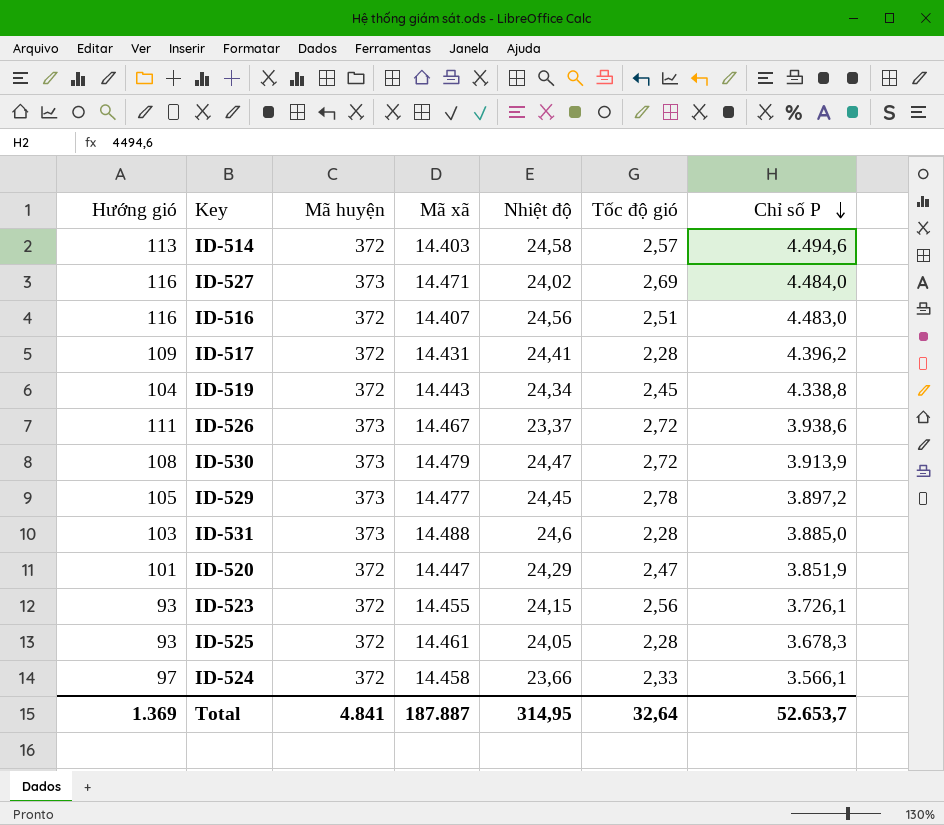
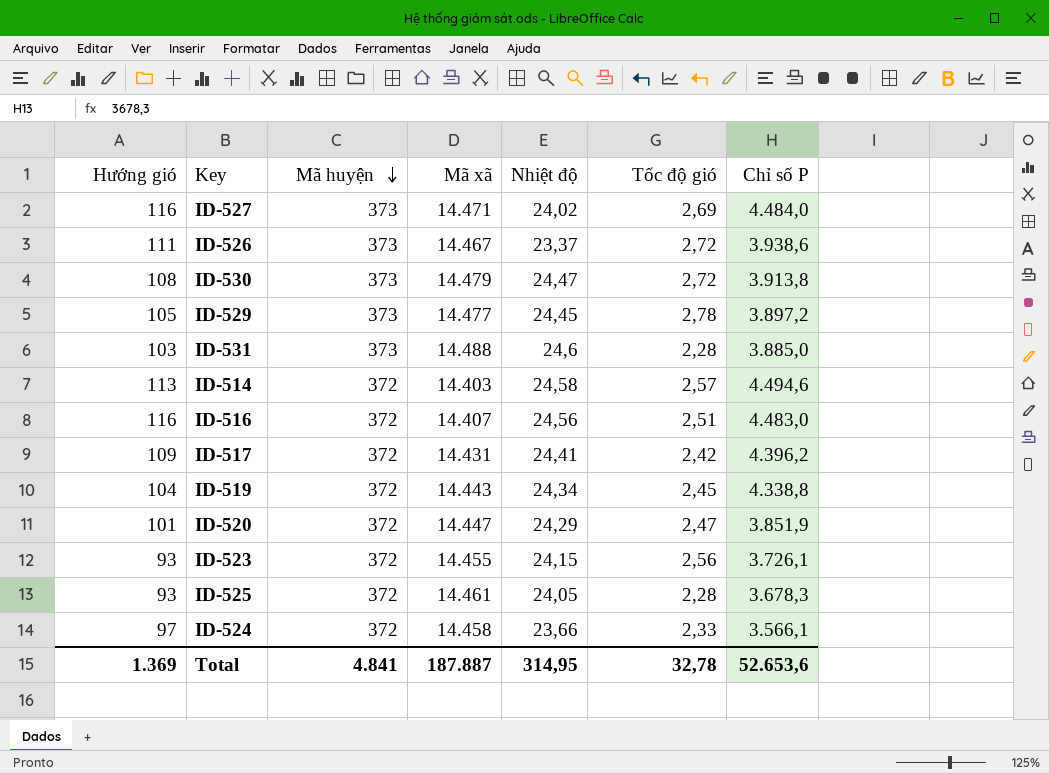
row order: Chỉ số P descending -> Mã huyện descending
ID-530 | Chỉ số P: 3.913,9 -> 3.913,8
ID-517 | Tốc độ gió: 2,28 -> 2,42
Total | Tốc độ gió: 32,64 -> 32,78
Total | Chỉ số P: 52.653,7 -> 52.653,6

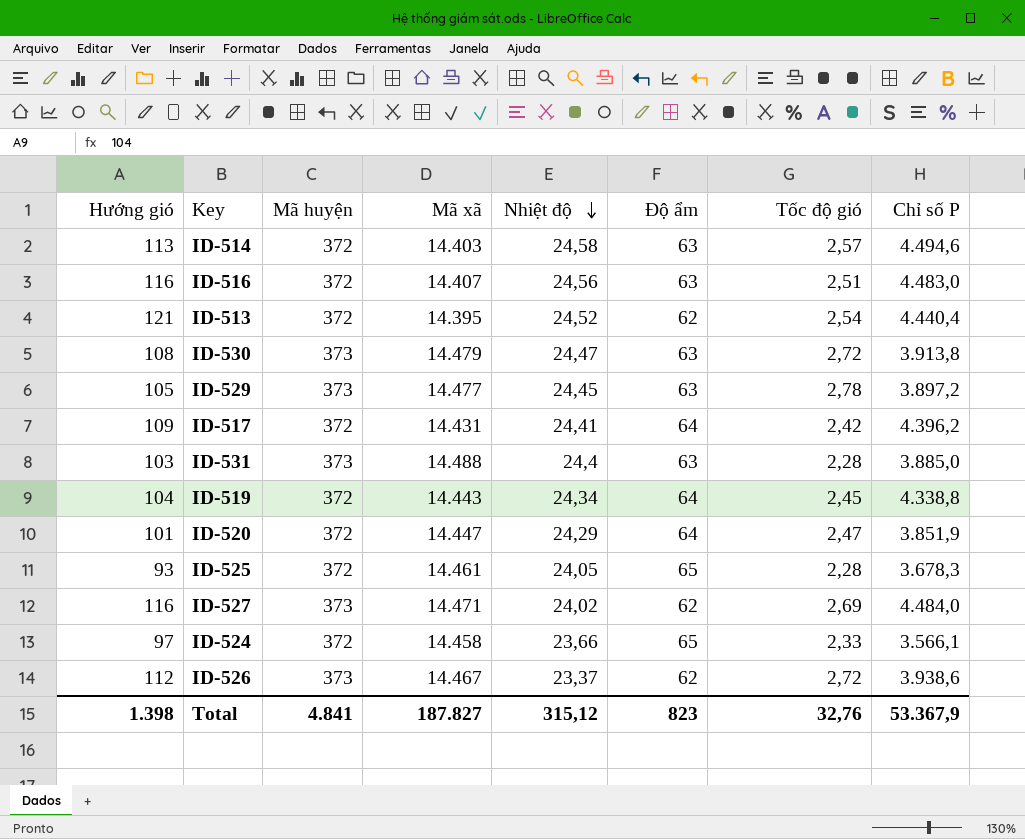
row order: Mã huyện descending -> Nhiệt độ descending
column Độ ẩm | position: none -> 6
row ID-523: 93 | 372 | 14.455 | 24,15 | 2,56 | 3.726,1 -> none
row ID-513: none -> 121 | 372 | 14.395 | 24,52 | 62 | 2,54 | 4.440,4
ID-531 | Nhiệt độ: 24,6 -> 24,4
ID-526 | Hướng gió: 111 -> 112
Total | Hướng gió: 1.369 -> 1.398
Total | Mã xã: 187.887 -> 187.827
Total | Nhiệt độ: 314,95 -> 315,12
Total | Tốc độ gió: 32,78 -> 32,76
Total | Chỉ số P: 52.653,6 -> 53.367,9

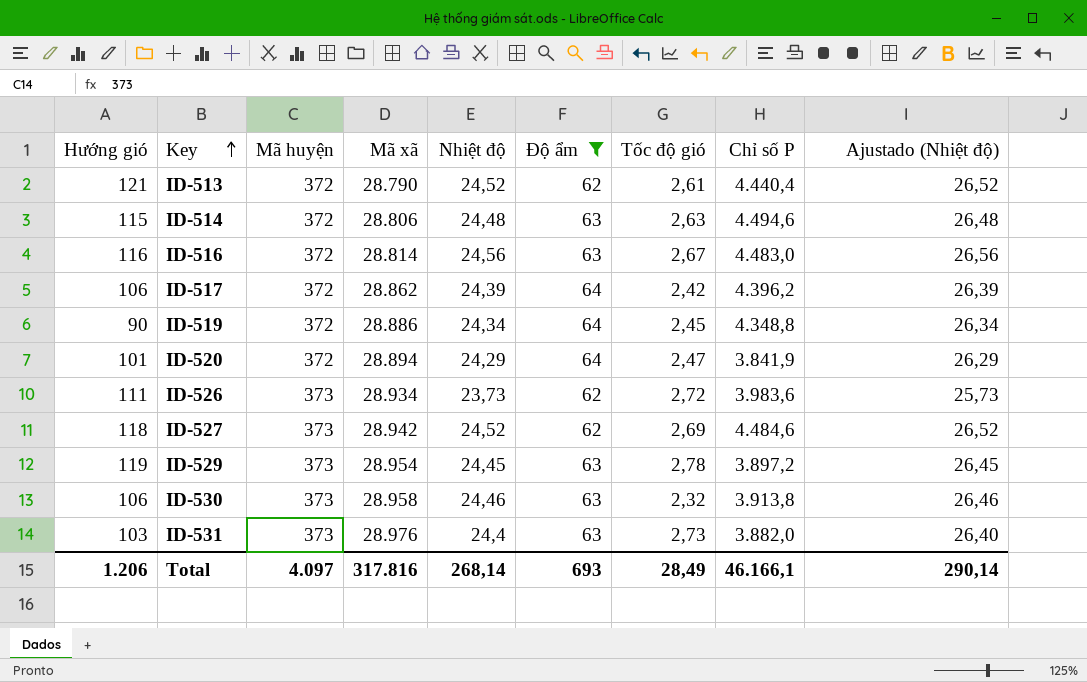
filter: none -> Độ ẩm != 65
row order: Nhiệt độ descending -> Key ascending
column Ajustado (Nhiệt độ) | formula: none -> [Nhiệt độ] + 2
ID-513 | Mã xã: 14.395 -> 28.790
ID-513 | Tốc độ gió: 2,54 -> 2,61
ID-514 | Hướng gió: 113 -> 115
ID-514 | Mã xã: 14.403 -> 28.806
ID-514 | Nhiệt độ: 24,58 -> 24,48
ID-514 | Tốc độ gió: 2,57 -> 2,63
ID-516 | Mã xã: 14.407 -> 28.814
ID-516 | Tốc độ gió: 2,51 -> 2,67
ID-517 | Hướng gió: 109 -> 106
ID-517 | Mã xã: 14.431 -> 28.862
ID-517 | Nhiệt độ: 24,41 -> 24,39
ID-519 | Hướng gió: 104 -> 90
ID-519 | Mã xã: 14.443 -> 28.886
ID-519 | Chỉ số P: 4.338,8 -> 4.348,8
ID-520 | Mã xã: 14.447 -> 28.894
ID-520 | Chỉ số P: 3.851,9 -> 3.841,9
ID-526 | Hướng gió: 112 -> 111
ID-526 | Mã xã: 14.467 -> 28.934
ID-526 | Nhiệt độ: 23,37 -> 23,73
ID-526 | Chỉ số P: 3.938,6 -> 3.983,6
ID-527 | Hướng gió: 116 -> 118
ID-527 | Mã xã: 14.471 -> 28.942
ID-527 | Nhiệt độ: 24,02 -> 24,52
ID-527 | Chỉ số P: 4.484,0 -> 4.484,6
ID-529 | Hướng gió: 105 -> 119
ID-529 | Mã xã: 14.477 -> 28.954
ID-530 | Hướng gió: 108 -> 106
ID-530 | Mã xã: 14.479 -> 28.958
ID-530 | Nhiệt độ: 24,47 -> 24,46
ID-530 | Tốc độ gió: 2,72 -> 2,32
ID-531 | Mã xã: 14.488 -> 28.976
ID-531 | Tốc độ gió: 2,28 -> 2,73
ID-531 | Chỉ số P: 3.885,0 -> 3.882,0
Total | Hướng gió: 1.398 -> 1.206
Total | Mã huyện: 4.841 -> 4.097
Total | Mã xã: 187.827 -> 317.816
Total | Nhiệt độ: 315,12 -> 268,14
Total | Độ ẩm: 823 -> 693
Total | Tốc độ gió: 32,76 -> 28,49
Total | Chỉ số P: 53.367,9 -> 46.166,1

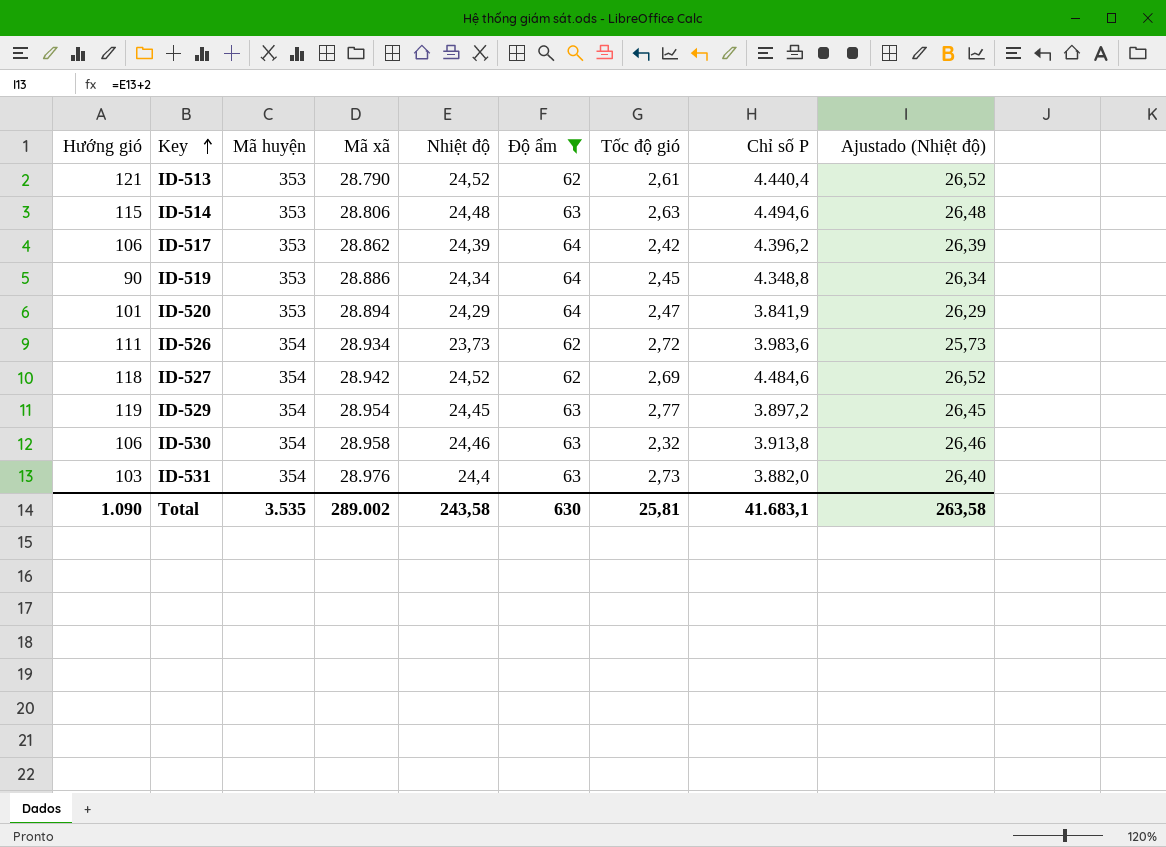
row ID-516: 116 | 372 | 28.814 | 24,56 | 63 | 2,67 | 4.483,0 | 26,56 -> none
ID-513 | Mã huyện: 372 -> 353
ID-514 | Mã huyện: 372 -> 353
ID-517 | Mã huyện: 372 -> 353
ID-519 | Mã huyện: 372 -> 353
ID-520 | Mã huyện: 372 -> 353
ID-526 | Mã huyện: 373 -> 354
ID-527 | Mã huyện: 373 -> 354
ID-529 | Mã huyện: 373 -> 354
ID-529 | Tốc độ gió: 2,78 -> 2,77
ID-530 | Mã huyện: 373 -> 354
ID-531 | Mã huyện: 373 -> 354
Total | Hướng gió: 1.206 -> 1.090
Total | Mã huyện: 4.097 -> 3.535
Total | Mã xã: 317.816 -> 289.002
Total | Nhiệt độ: 268,14 -> 243,58
Total | Độ ẩm: 693 -> 630
Total | Tốc độ gió: 28,49 -> 25,81
Total | Chỉ số P: 46.166,1 -> 41.683,1
Total | Ajustado (Nhiệt độ): 290,14 -> 263,58

